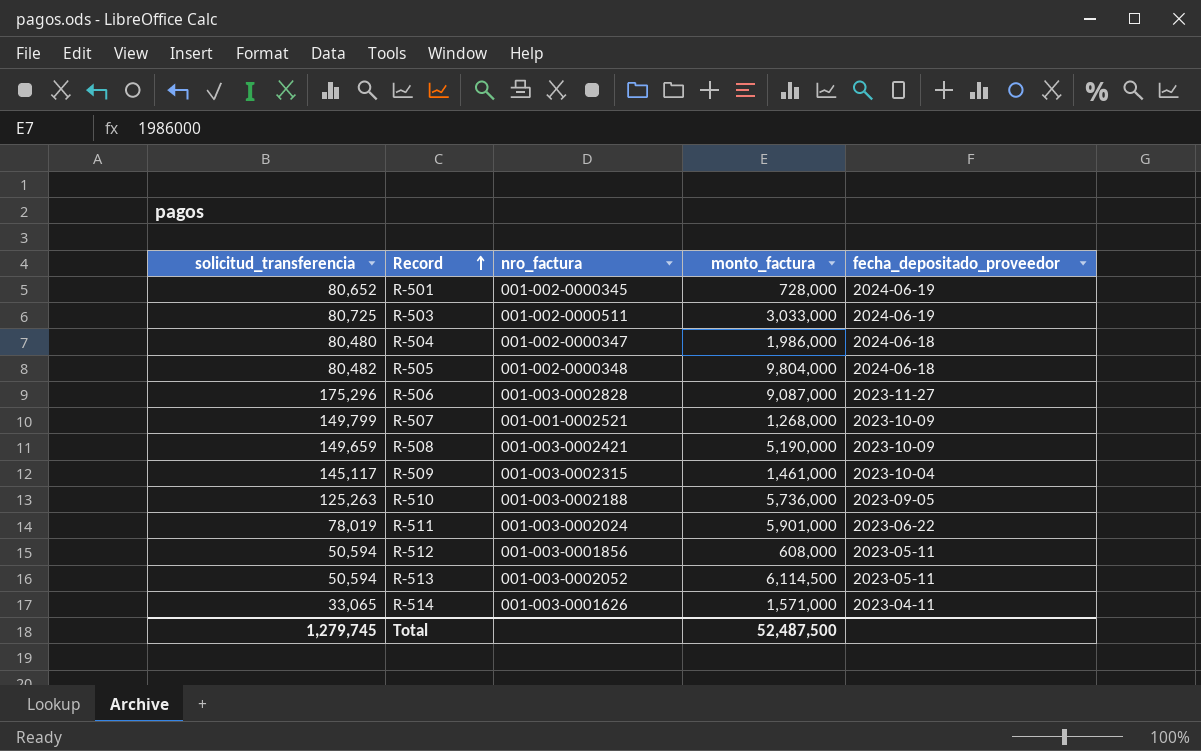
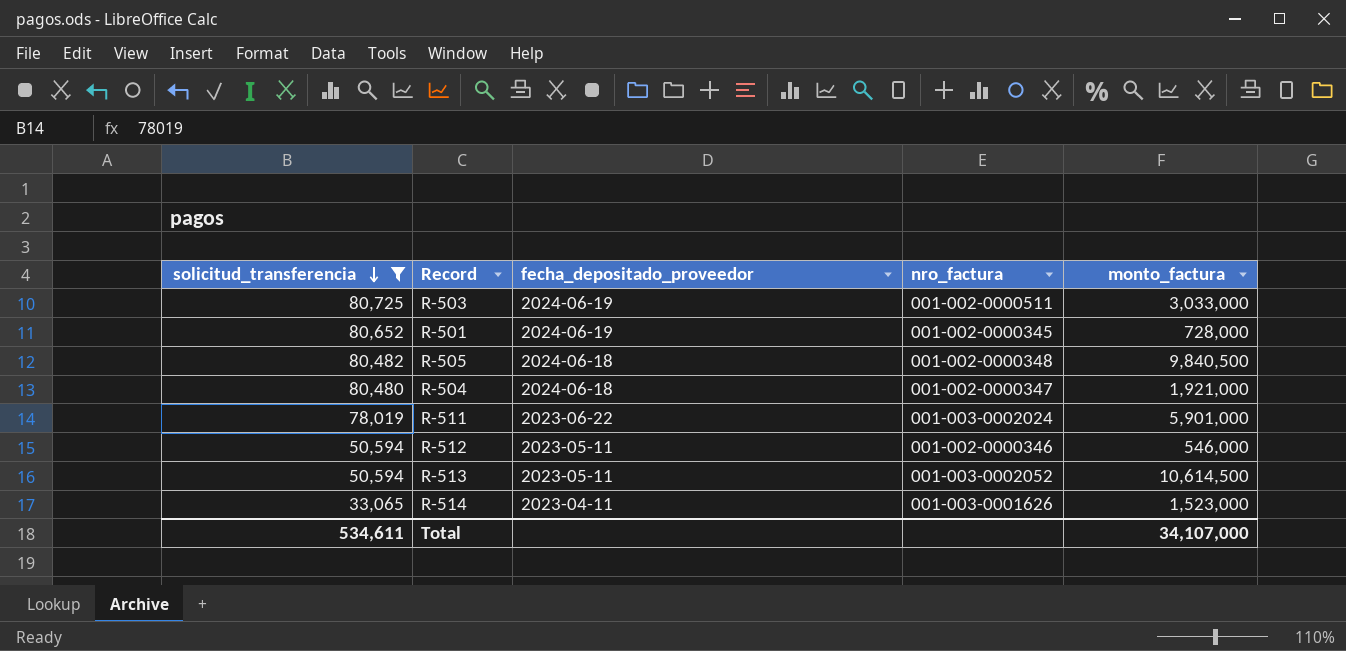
filter: none -> solicitud_transferencia <= 80,725
row order: Record ascending -> solicitud_transferencia descending
column fecha_depositado_proveedor | position: 5 -> 3
R-505 | monto_factura: 9,804,000 -> 9,840,500
R-504 | monto_factura: 1,986,000 -> 1,921,000
R-512 | nro_factura: 001-003-0001856 -> 001-002-0000346
R-512 | monto_factura: 608,000 -> 546,000
R-513 | monto_factura: 6,114,500 -> 10,614,500
R-514 | monto_factura: 1,571,000 -> 1,523,000
Total | solicitud_transferencia: 1,279,745 -> 534,611
Total | monto_factura: 52,487,500 -> 34,107,000

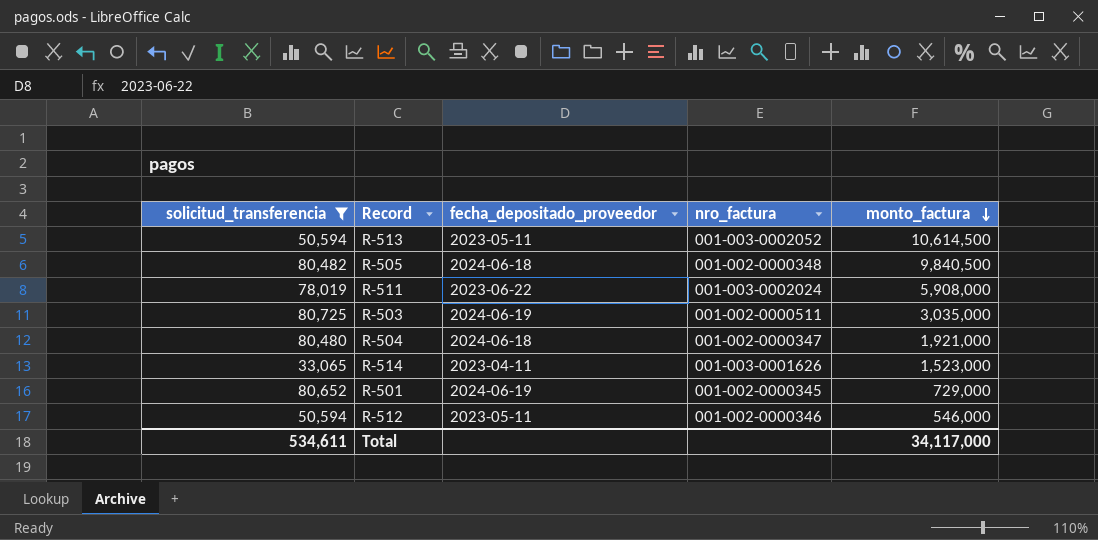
row order: solicitud_transferencia descending -> monto_factura descending
R-511 | monto_factura: 5,901,000 -> 5,908,000
R-503 | monto_factura: 3,033,000 -> 3,035,000
R-501 | monto_factura: 728,000 -> 729,000
Total | monto_factura: 34,107,000 -> 34,117,000

